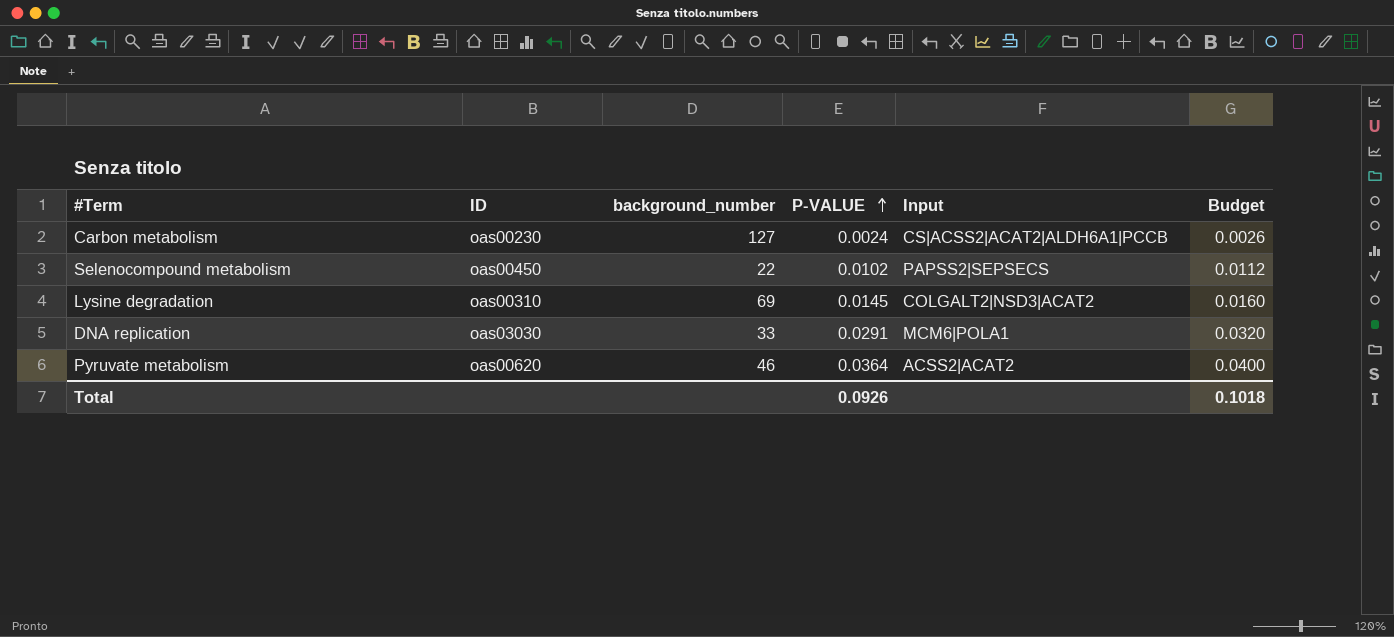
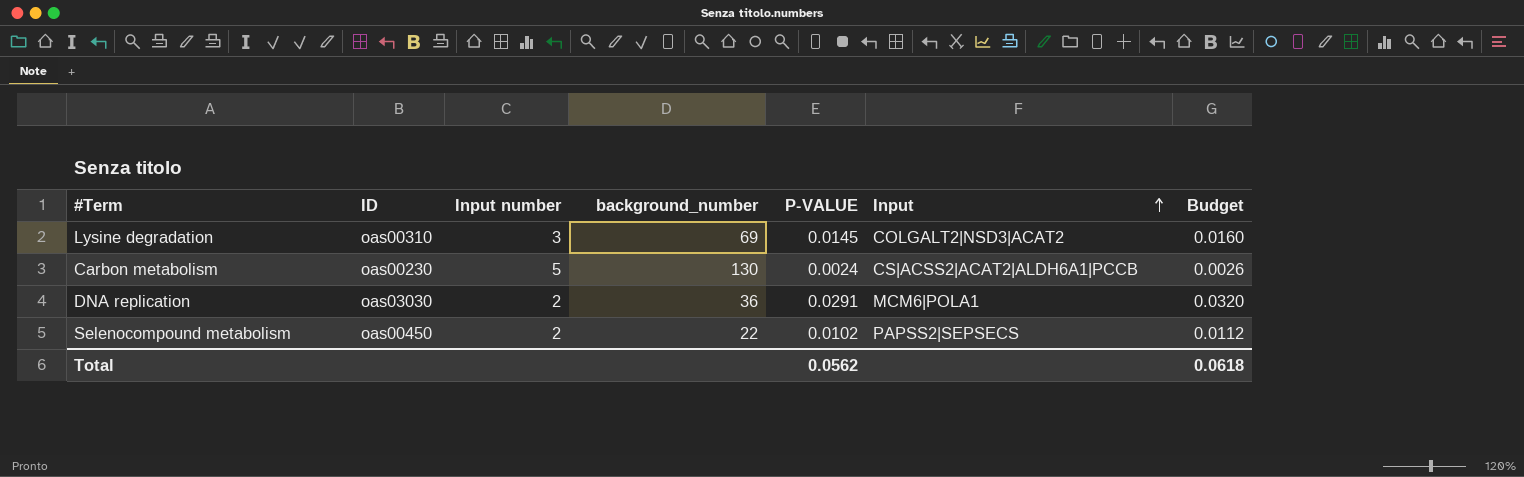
row order: P-VALUE ascending -> Input ascending
column Input number | position: none -> 3
row Pyruvate metabolism: oas00620 | 46 | 0.0364 | ACSS2|ACAT2 | 0.0400 -> none
Carbon metabolism | background_number: 127 -> 130
DNA replication | background_number: 33 -> 36
Total | P-VALUE: 0.0926 -> 0.0562
Total | Budget: 0.1018 -> 0.0618

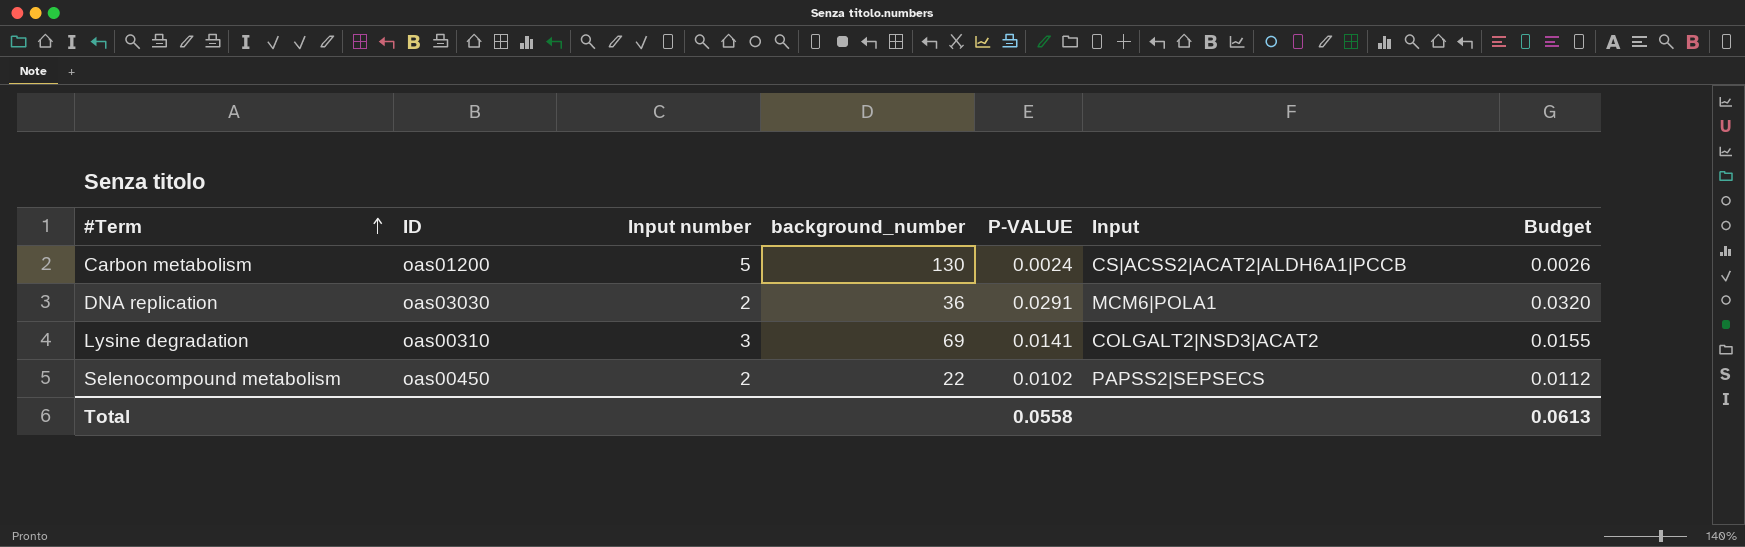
row order: Input ascending -> #Term ascending
Carbon metabolism | ID: oas00230 -> oas01200
Lysine degradation | P-VALUE: 0.0145 -> 0.0141
Lysine degradation | Budget: 0.0160 -> 0.0155
Total | P-VALUE: 0.0562 -> 0.0558
Total | Budget: 0.0618 -> 0.0613

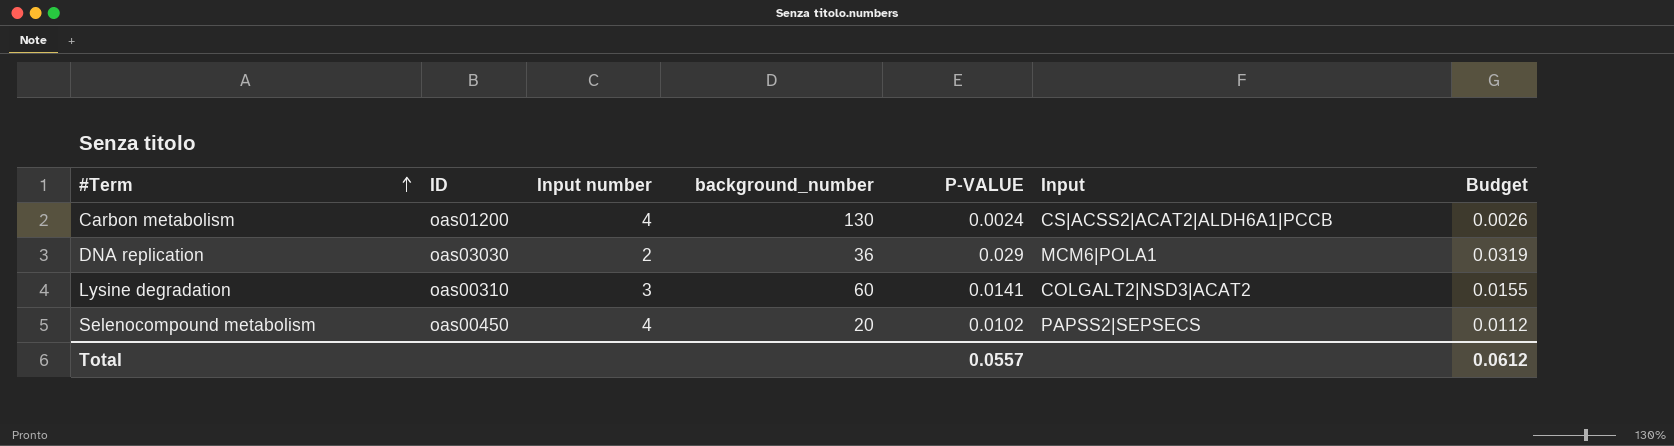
Carbon metabolism | Input number: 5 -> 4
DNA replication | P-VALUE: 0.0291 -> 0.029
DNA replication | Budget: 0.0320 -> 0.0319
Lysine degradation | background_number: 69 -> 60
Selenocompound metabolism | Input number: 2 -> 4
Selenocompound metabolism | background_number: 22 -> 20
Total | P-VALUE: 0.0558 -> 0.0557
Total | Budget: 0.0613 -> 0.0612

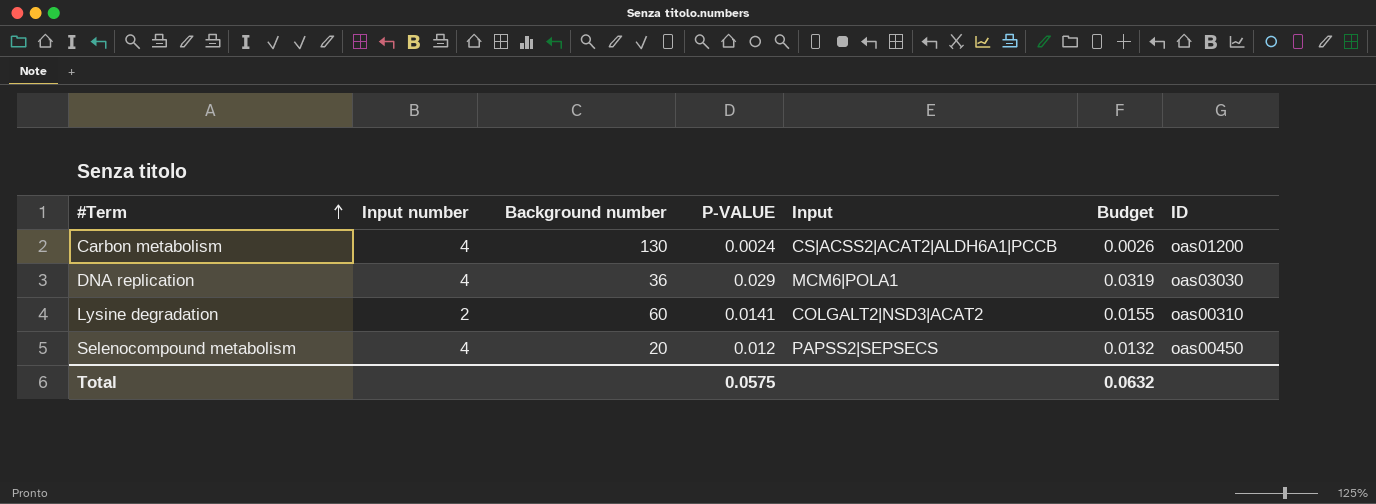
column name: background_number -> Background number
column ID | position: 2 -> 7
DNA replication | Input number: 2 -> 4
Lysine degradation | Input number: 3 -> 2
Selenocompound metabolism | P-VALUE: 0.0102 -> 0.012
Selenocompound metabolism | Budget: 0.0112 -> 0.0132
Total | P-VALUE: 0.0557 -> 0.0575
Total | Budget: 0.0612 -> 0.0632

